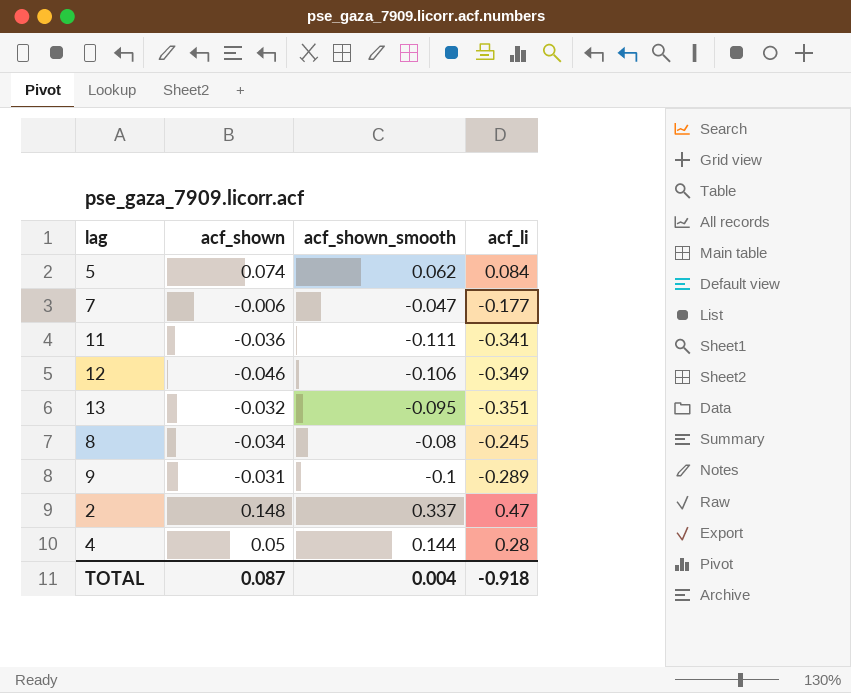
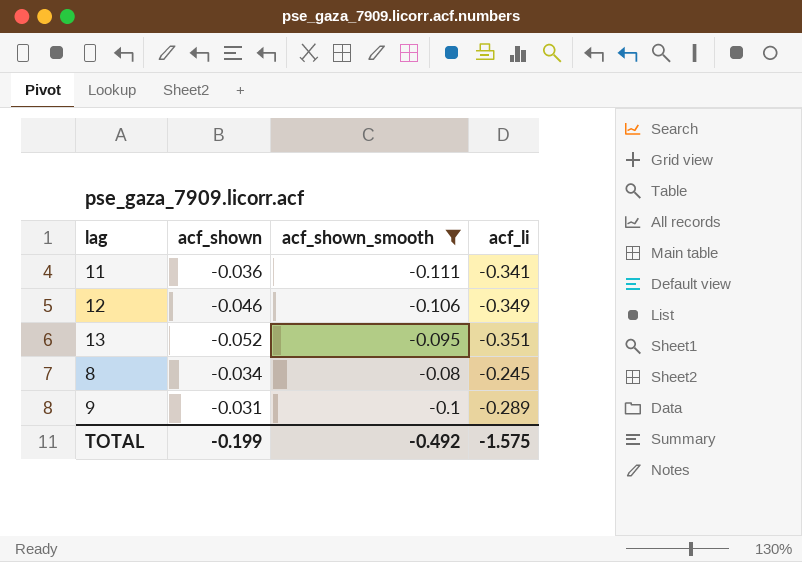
filter: none -> acf_shown_smooth <= -0.08
13 | acf_shown: -0.032 -> -0.052
TOTAL | acf_shown: 0.087 -> -0.199
TOTAL | acf_shown_smooth: 0.004 -> -0.492
TOTAL | acf_li: -0.918 -> -1.575

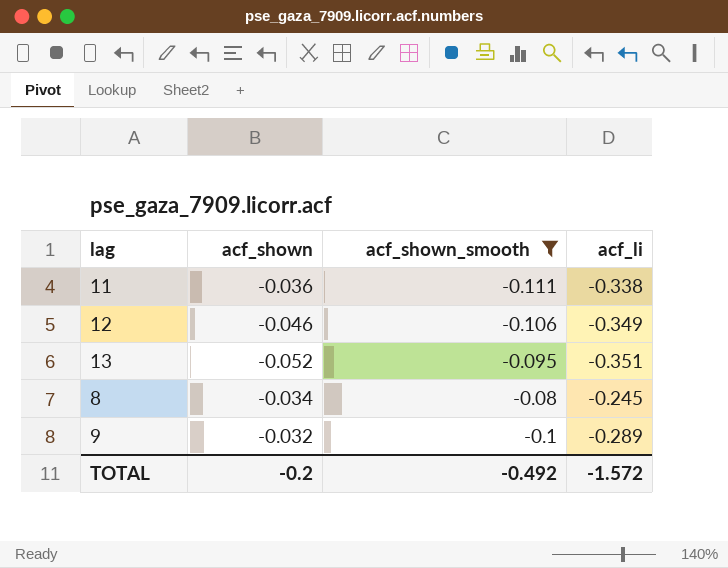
11 | acf_li: -0.341 -> -0.338
9 | acf_shown: -0.031 -> -0.032
TOTAL | acf_shown: -0.199 -> -0.2
TOTAL | acf_li: -1.575 -> -1.572

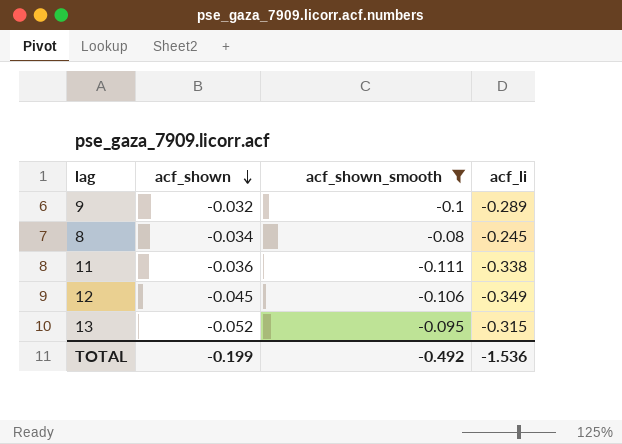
row order: none -> acf_shown descending
12 | acf_shown: -0.046 -> -0.045
13 | acf_li: -0.351 -> -0.315
TOTAL | acf_shown: -0.2 -> -0.199
TOTAL | acf_li: -1.572 -> -1.536

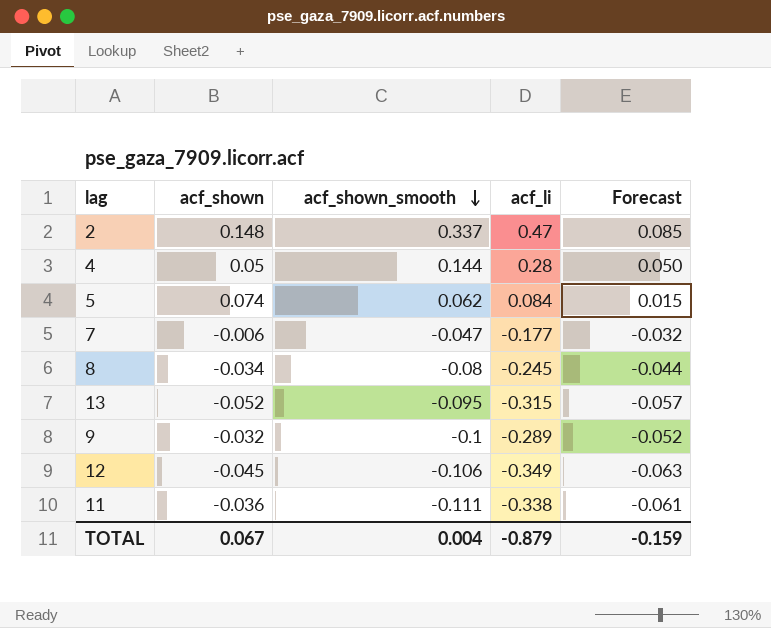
filter: acf_shown_smooth <= -0.08 -> none
row order: acf_shown descending -> acf_shown_smooth descending
column Forecast | formula: none -> [acf_li] * 0.18
TOTAL | acf_shown: -0.199 -> 0.067
TOTAL | acf_shown_smooth: -0.492 -> 0.004
TOTAL | acf_li: -1.536 -> -0.879

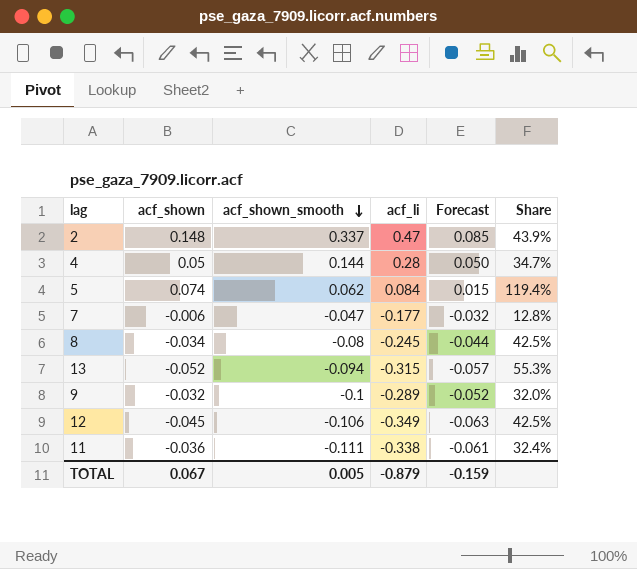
column Share | formula: none -> [acf_shown] / [acf_shown_smooth]
13 | acf_shown_smooth: -0.095 -> -0.094
TOTAL | acf_shown_smooth: 0.004 -> 0.005

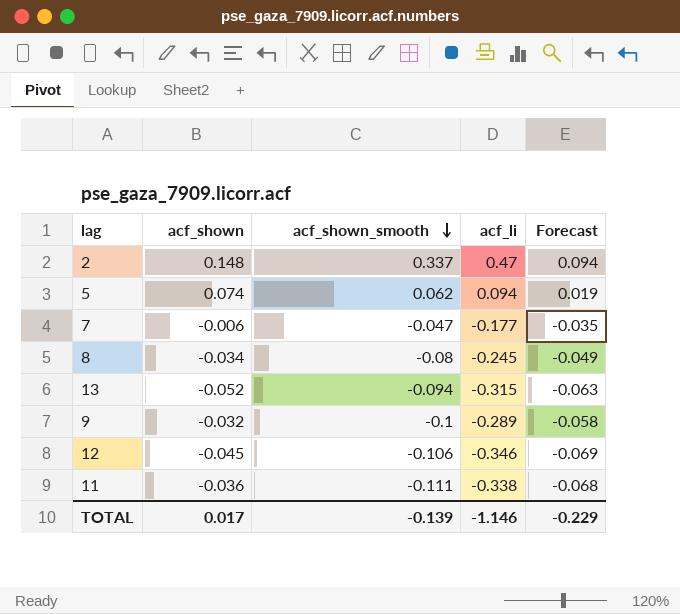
column Share | formula: [acf_shown] / [acf_shown_smooth] -> none
column Forecast | formula: [acf_li] * 0.18 -> [acf_li] * 0.2
row 4: 0.05 | 0.144 | 0.28 | 0.050 | 34.7% -> none
5 | acf_li: 0.084 -> 0.094
12 | acf_li: -0.349 -> -0.346
TOTAL | acf_shown: 0.067 -> 0.017
TOTAL | acf_shown_smooth: 0.005 -> -0.139
TOTAL | acf_li: -0.879 -> -1.146
TOTAL | Forecast: -0.159 -> -0.229

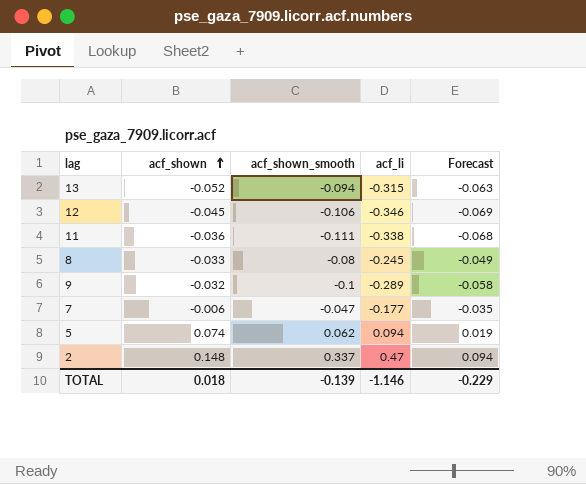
row order: acf_shown_smooth descending -> acf_shown ascending
8 | acf_shown: -0.034 -> -0.033
TOTAL | acf_shown: 0.017 -> 0.018

